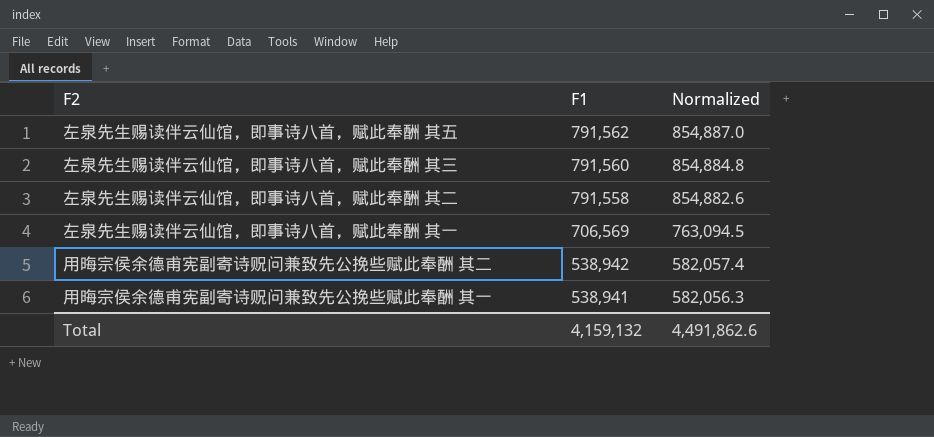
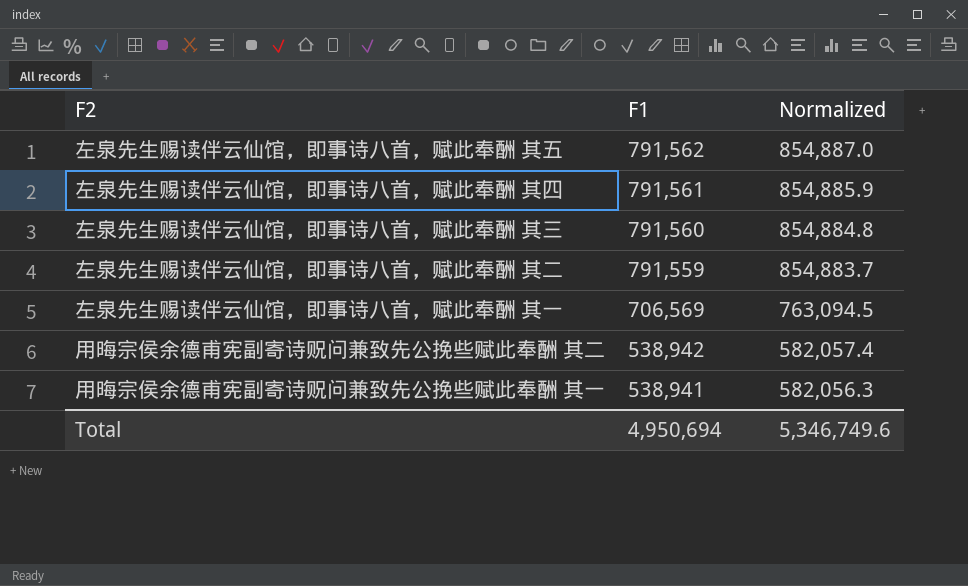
row 左泉先生赐读伴云仙馆，即事诗八首，赋此奉酬 其四: none -> 791,561 | 854,885.9
左泉先生赐读伴云仙馆，即事诗八首，赋此奉酬 其二 | F1: 791,558 -> 791,559
左泉先生赐读伴云仙馆，即事诗八首，赋此奉酬 其二 | Normalized: 854,882.6 -> 854,883.7
Total | F1: 4,159,132 -> 4,950,694
Total | Normalized: 4,491,862.6 -> 5,346,749.6

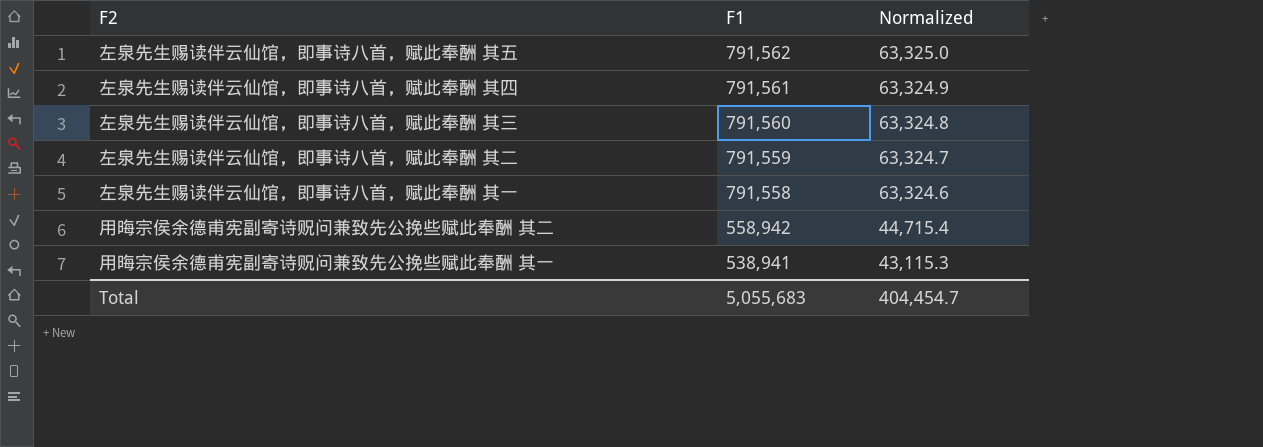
column Normalized | formula: [F1] * 1.08 -> [F1] * 0.08
左泉先生赐读伴云仙馆，即事诗八首，赋此奉酬 其一 | F1: 706,569 -> 791,558
用晦宗侯余德甫宪副寄诗贶问兼致先公挽些赋此奉酬 其二 | F1: 538,942 -> 558,942
Total | F1: 4,950,694 -> 5,055,683
Total | Normalized: 5,346,749.6 -> 404,454.7

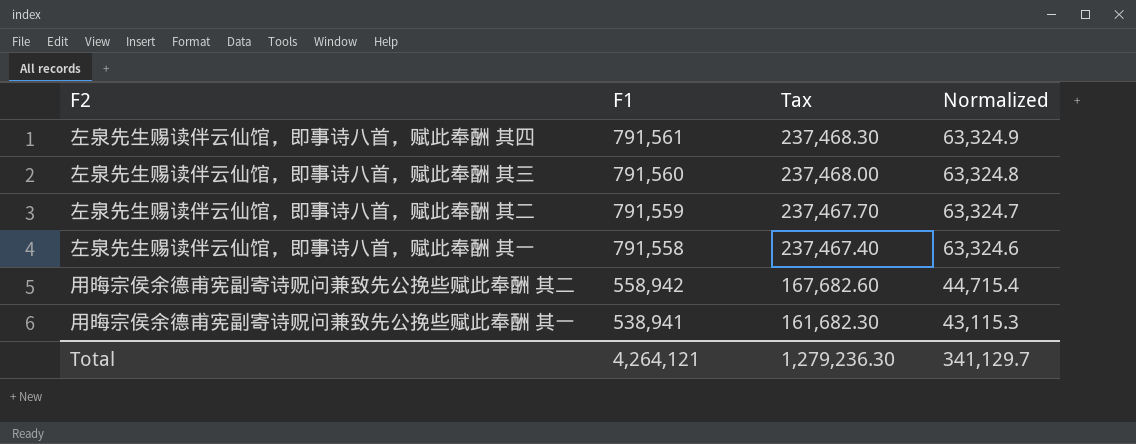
column Tax | formula: none -> [F1] * 0.3
row 左泉先生赐读伴云仙馆，即事诗八首，赋此奉酬 其五: 791,562 | 63,325.0 -> none
Total | F1: 5,055,683 -> 4,264,121
Total | Normalized: 404,454.7 -> 341,129.7

